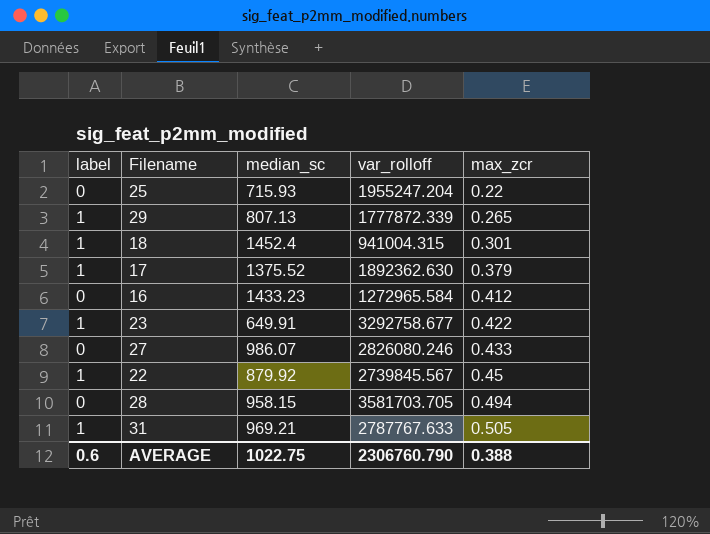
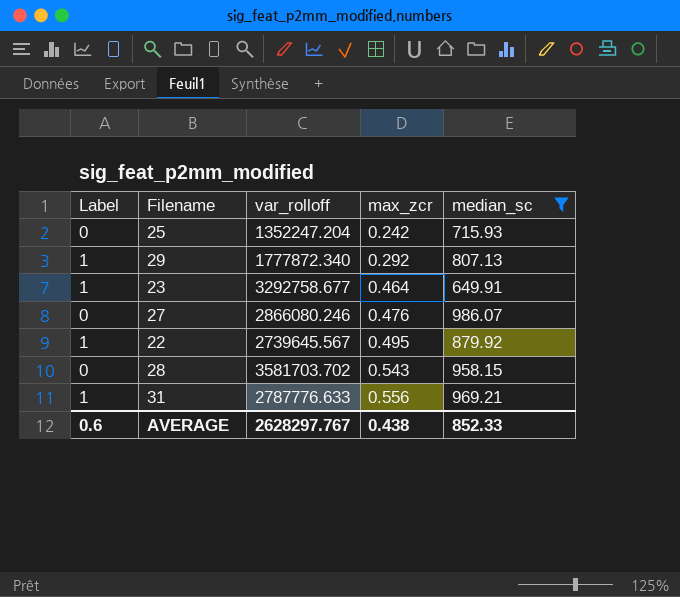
filter: none -> median_sc <= 986.07
column name: label -> Label
column median_sc | position: 3 -> 5
25 | var_rolloff: 1955247.204 -> 1352247.204
25 | max_zcr: 0.22 -> 0.242
29 | var_rolloff: 1777872.339 -> 1777872.340
29 | max_zcr: 0.265 -> 0.292
23 | max_zcr: 0.422 -> 0.464
27 | var_rolloff: 2826080.246 -> 2866080.246
27 | max_zcr: 0.433 -> 0.476
22 | var_rolloff: 2739845.567 -> 2739645.567
22 | max_zcr: 0.45 -> 0.495
28 | var_rolloff: 3581703.705 -> 3581703.702
28 | max_zcr: 0.494 -> 0.543
31 | var_rolloff: 2787767.633 -> 2787776.633
31 | max_zcr: 0.505 -> 0.556
AVERAGE | var_rolloff: 2306760.790 -> 2628297.767
AVERAGE | max_zcr: 0.388 -> 0.438
AVERAGE | median_sc: 1022.75 -> 852.33

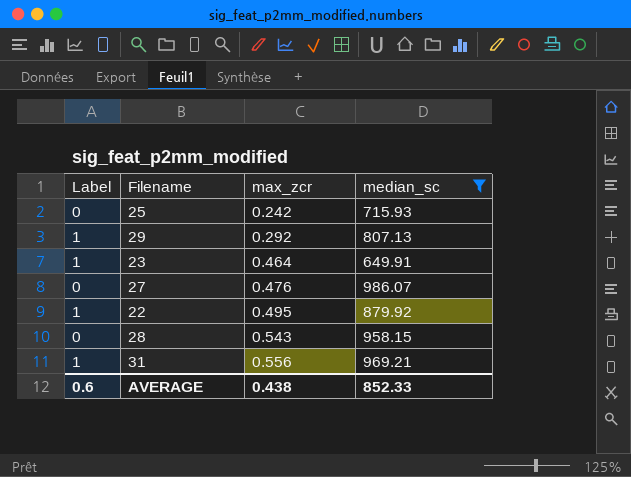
column var_rolloff | position: 3 -> none

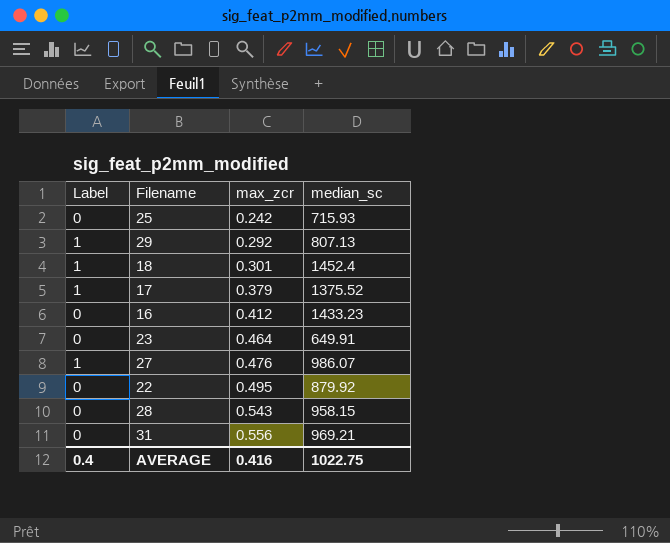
filter: median_sc <= 986.07 -> none
23 | Label: 1 -> 0
27 | Label: 0 -> 1
22 | Label: 1 -> 0
31 | Label: 1 -> 0
AVERAGE | Label: 0.6 -> 0.4
AVERAGE | max_zcr: 0.438 -> 0.416
AVERAGE | median_sc: 852.33 -> 1022.75

